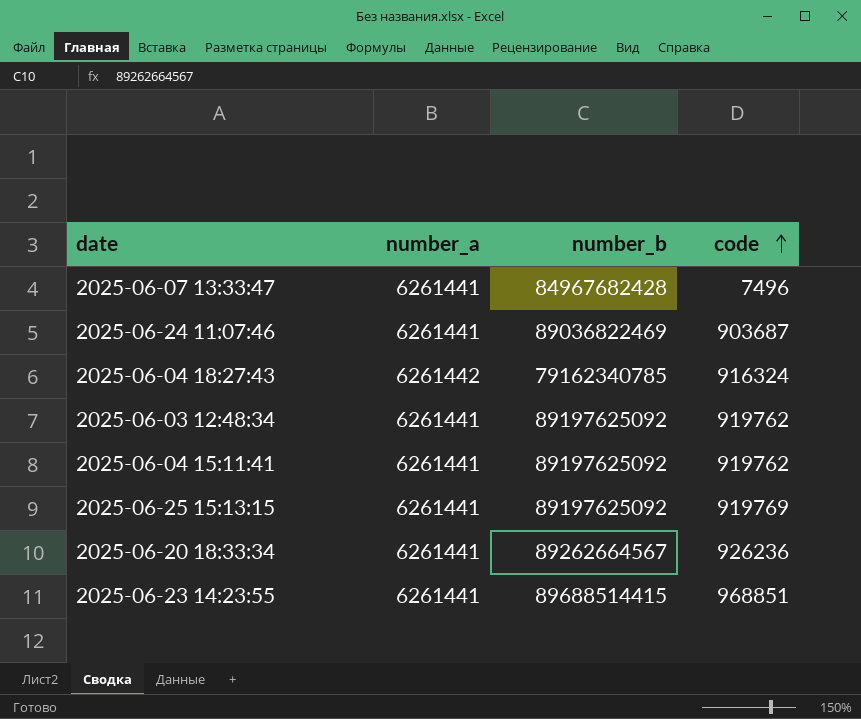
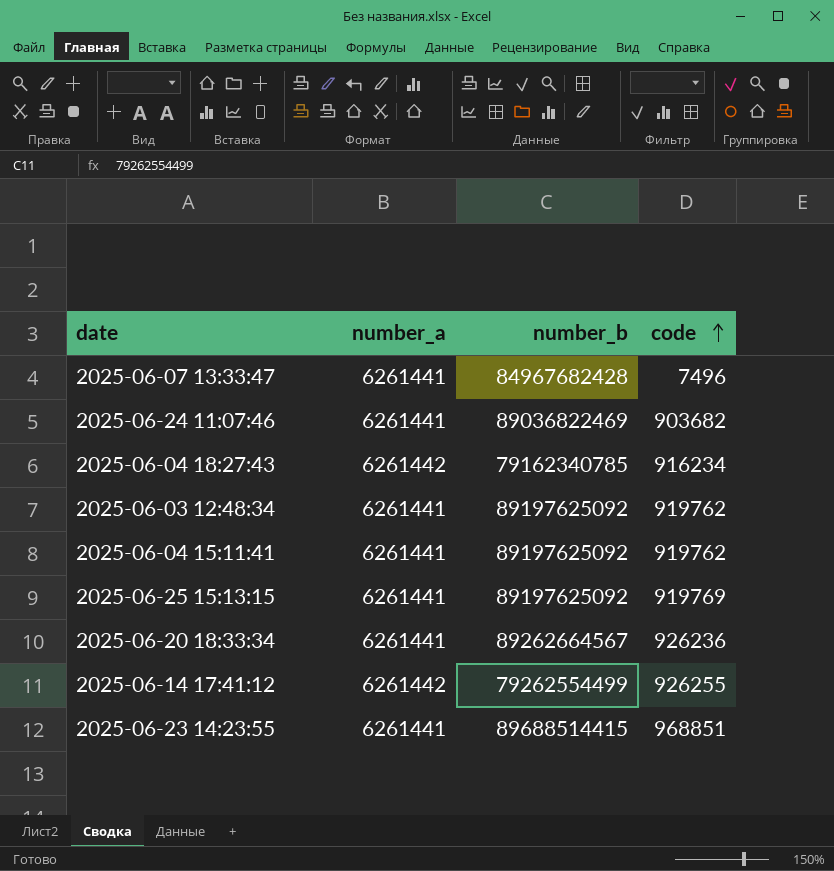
2025-06-24 11:07:46 | code: 903687 -> 903682
2025-06-04 18:27:43 | code: 916324 -> 916234
row 2025-06-14 17:41:12: none -> 6261442 | 79262554499 | 926255

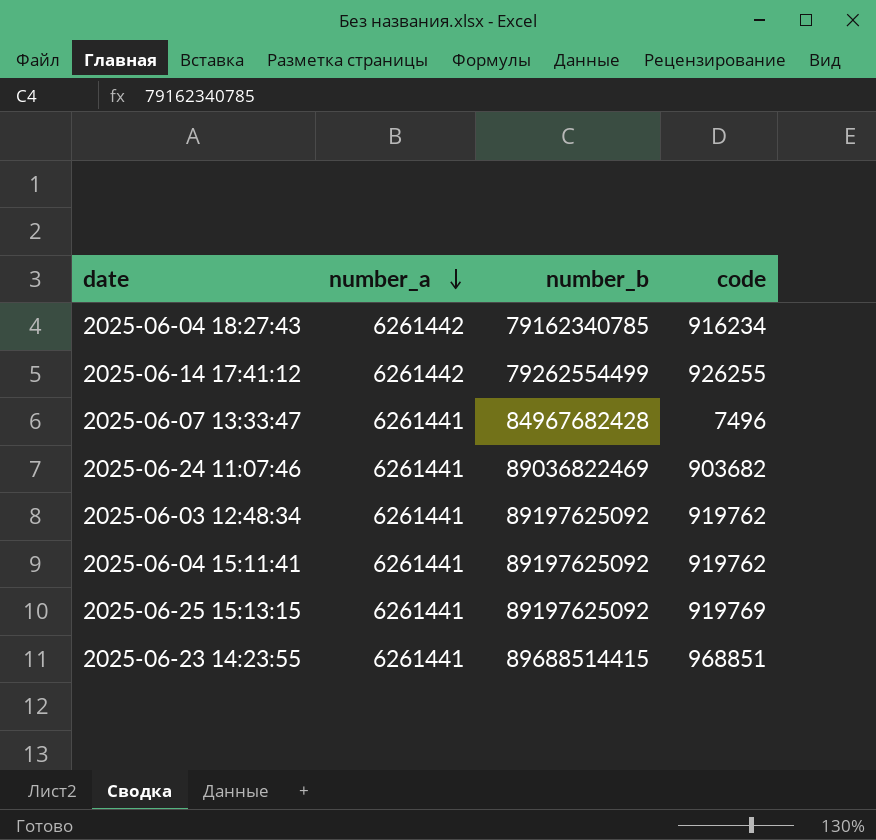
row order: code ascending -> number_a descending
row 2025-06-20 18:33:34: 6261441 | 89262664567 | 926236 -> none

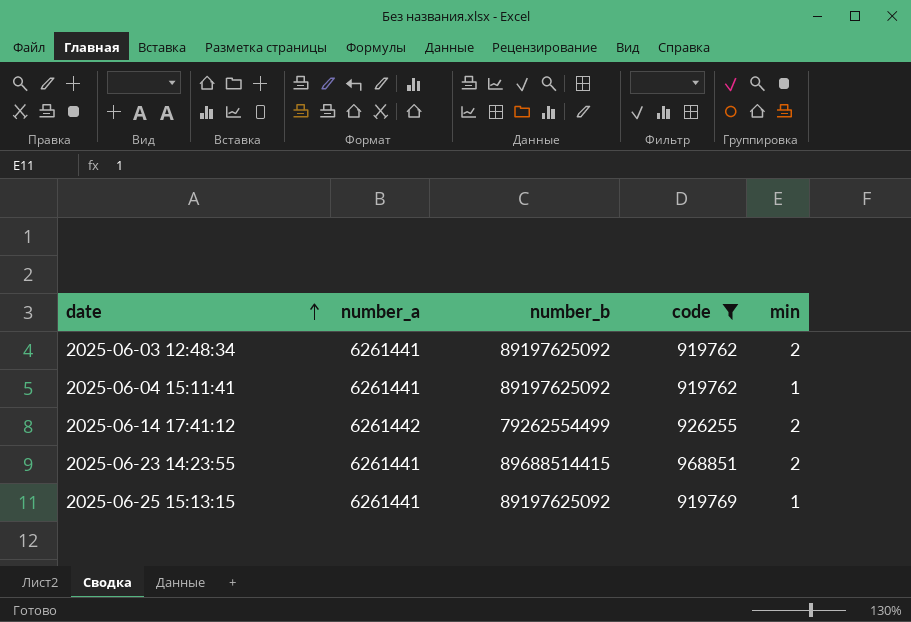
filter: none -> code >= 919762
row order: number_a descending -> date ascending
column min | position: none -> 5

